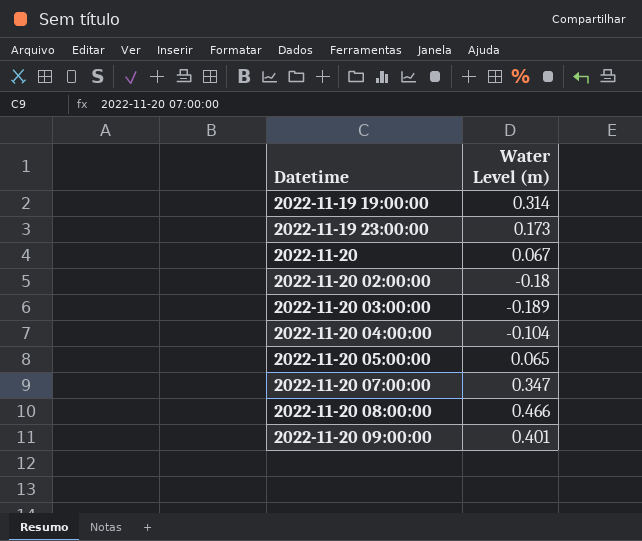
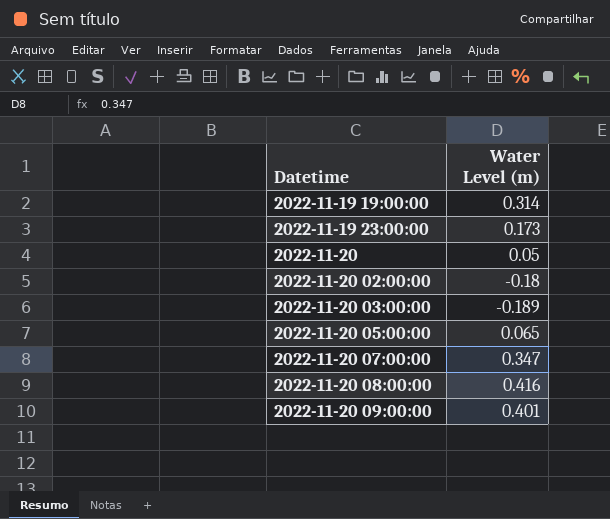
row 2022-11-20 04:00:00: -0.104 -> none
2022-11-20 | Water Level (m): 0.067 -> 0.05
2022-11-20 08:00:00 | Water Level (m): 0.466 -> 0.416

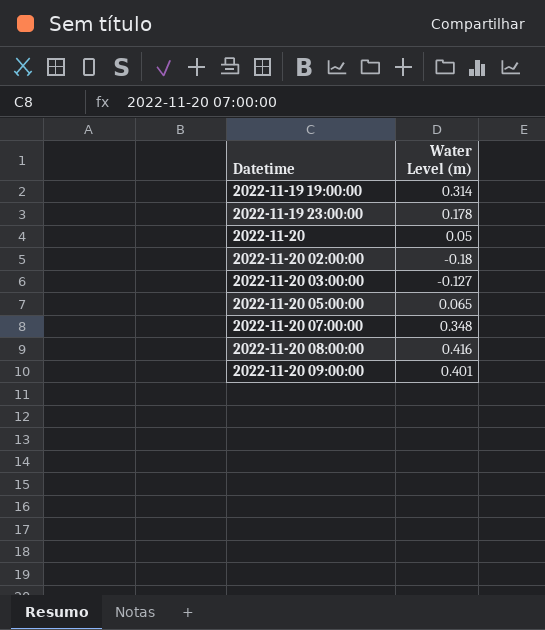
2022-11-19 23:00:00 | Water Level (m): 0.173 -> 0.178
2022-11-20 03:00:00 | Water Level (m): -0.189 -> -0.127
2022-11-20 07:00:00 | Water Level (m): 0.347 -> 0.348

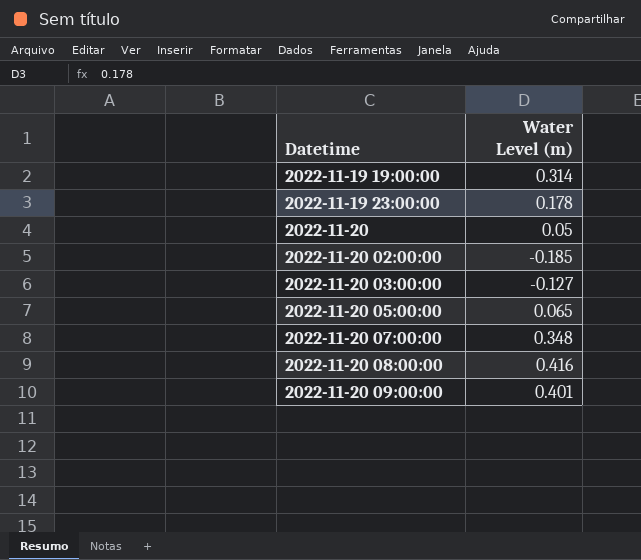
2022-11-20 02:00:00 | Water Level (m): -0.18 -> -0.185

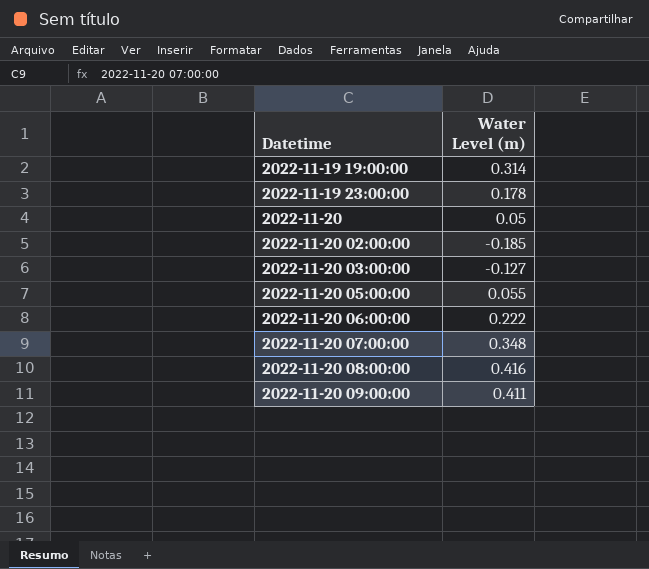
2022-11-20 05:00:00 | Water Level (m): 0.065 -> 0.055
row 2022-11-20 06:00:00: none -> 0.222
2022-11-20 09:00:00 | Water Level (m): 0.401 -> 0.411

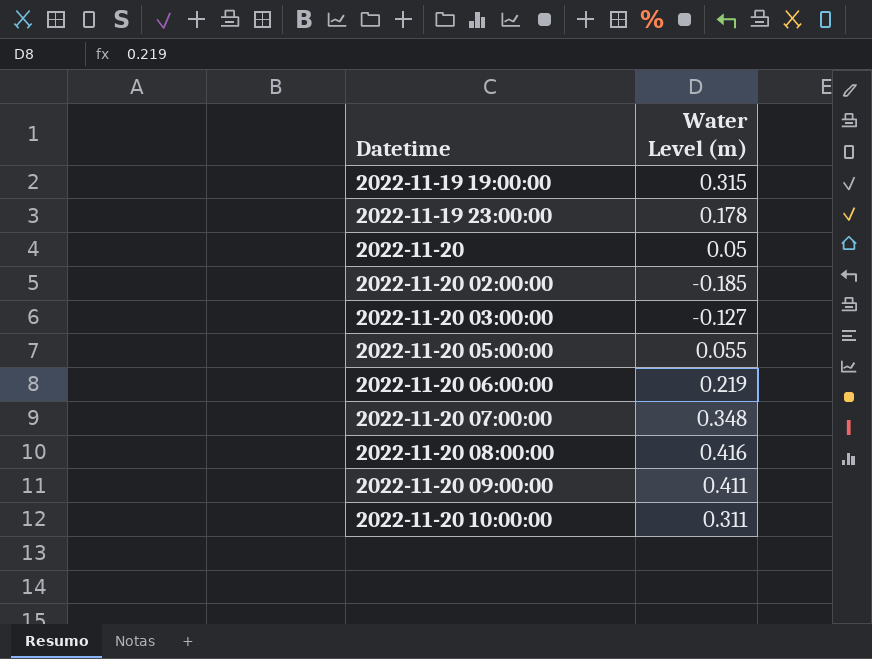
2022-11-19 19:00:00 | Water Level (m): 0.314 -> 0.315
2022-11-20 06:00:00 | Water Level (m): 0.222 -> 0.219
row 2022-11-20 10:00:00: none -> 0.311

